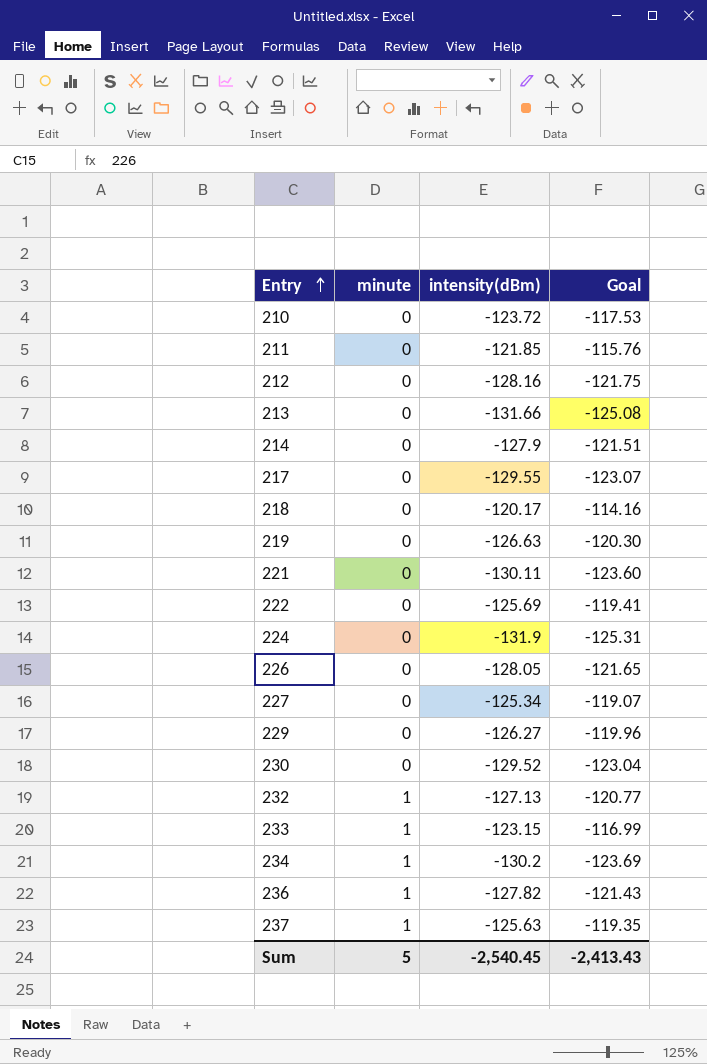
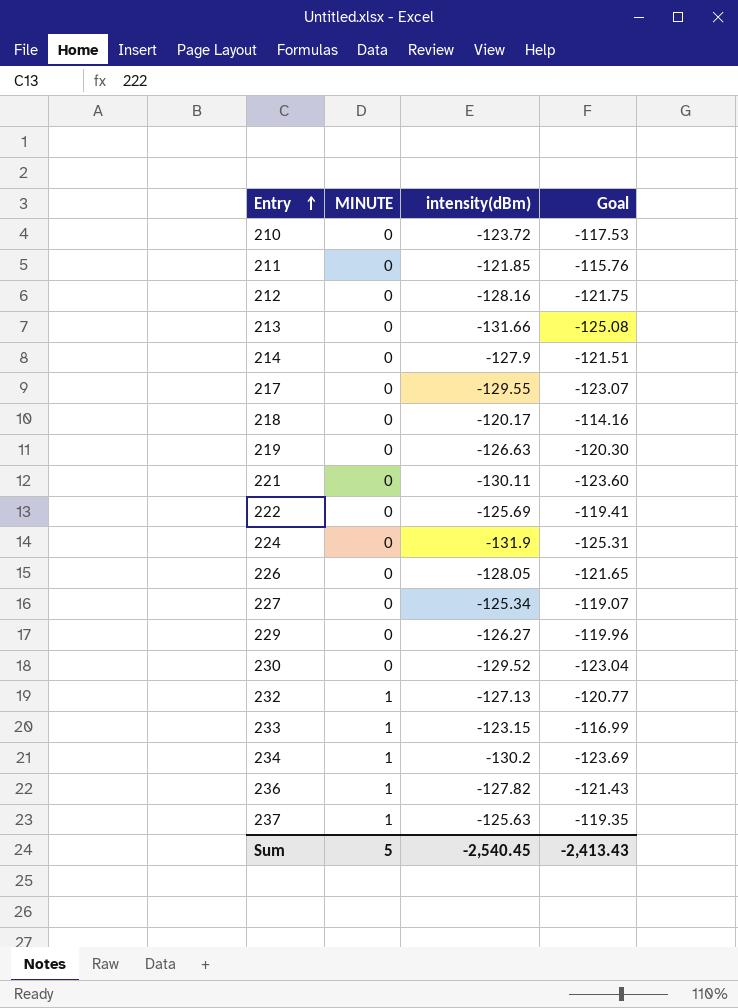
column name: minute -> MINUTE

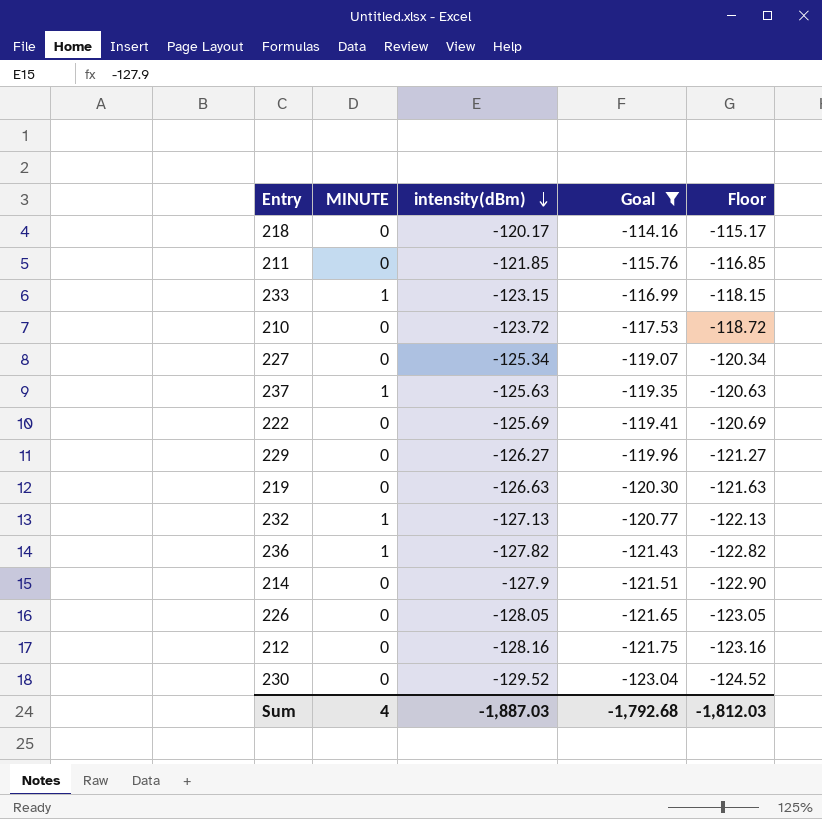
filter: none -> Goal >= -123.04
row order: Entry ascending -> intensity(dBm) descending
column Floor | formula: none -> [intensity(dBm)] + 5
Sum | MINUTE: 5 -> 4
Sum | intensity(dBm): -2,540.45 -> -1,887.03
Sum | Goal: -2,413.43 -> -1,792.68

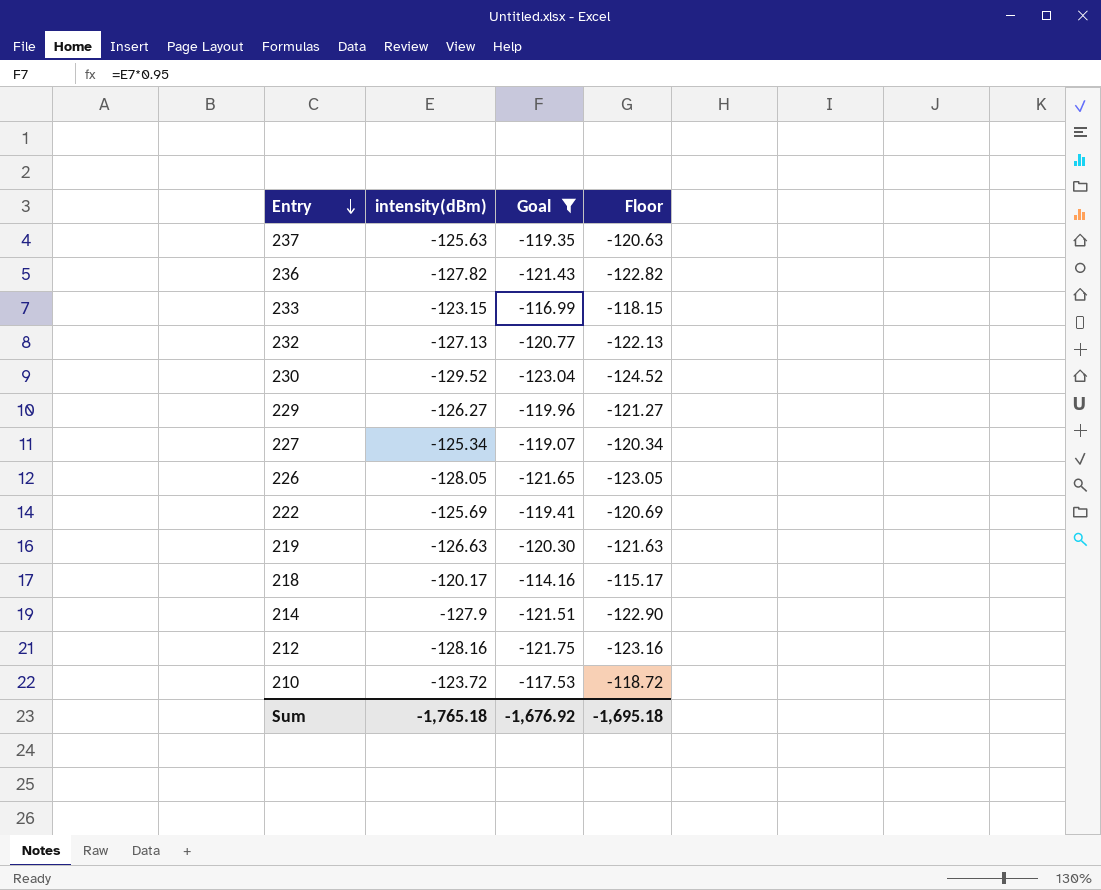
row order: intensity(dBm) descending -> Entry descending
column MINUTE | position: 2 -> none
row 211: 0 | -121.85 | -115.76 | -116.85 -> none
Sum | intensity(dBm): -1,887.03 -> -1,765.18
Sum | Goal: -1,792.68 -> -1,676.92
Sum | Floor: -1,812.03 -> -1,695.18

